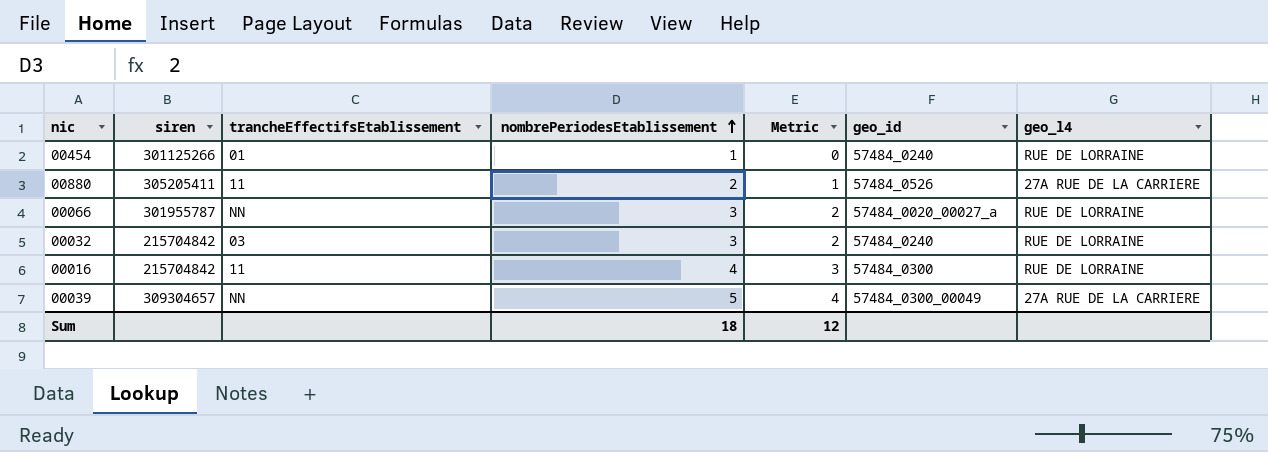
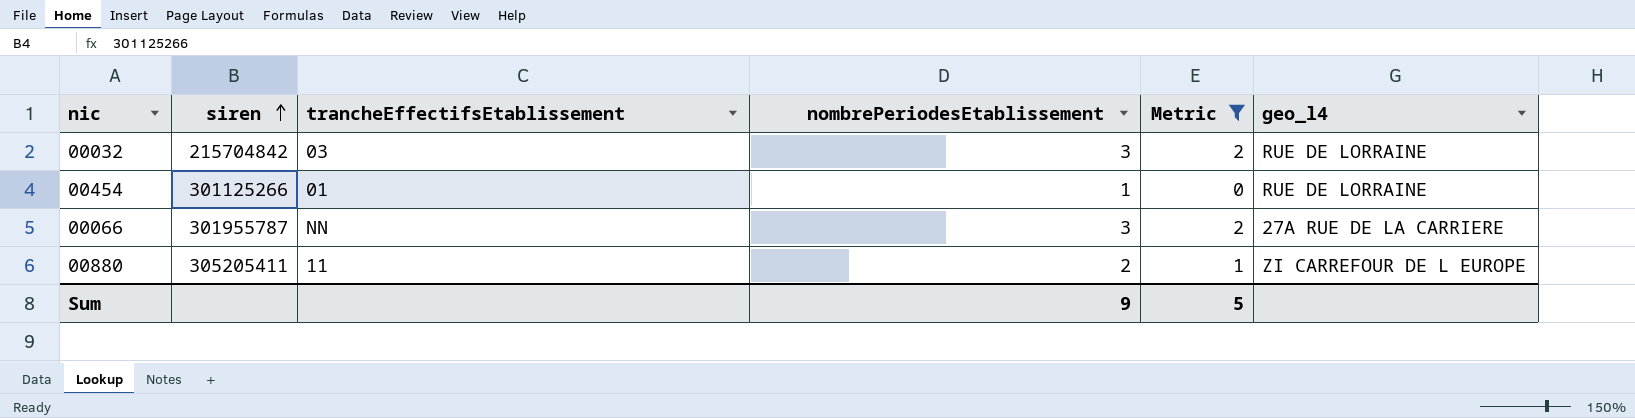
filter: none -> Metric <= 2
row order: nombrePeriodesEtablissement ascending -> siren ascending
column geo_id | position: 6 -> none
00066 | geo_l4: RUE DE LORRAINE -> 27A RUE DE LA CARRIERE
00880 | geo_l4: 27A RUE DE LA CARRIERE -> ZI CARREFOUR DE L EUROPE
Sum | nombrePeriodesEtablissement: 18 -> 9
Sum | Metric: 12 -> 5

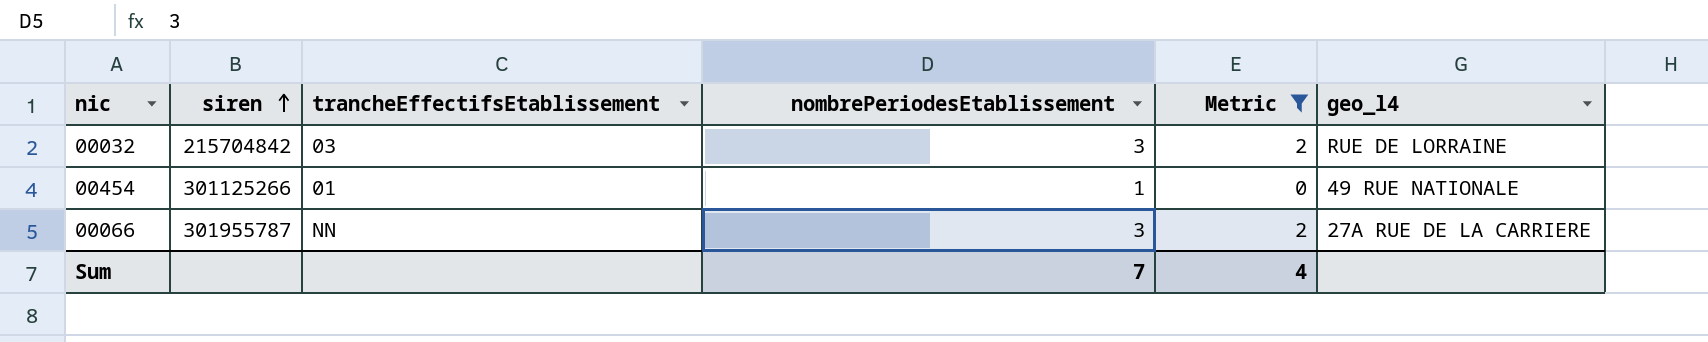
row 00880: 305205411 | 11 | 2 | 1 | ZI CARREFOUR DE L EUROPE -> none
00454 | geo_l4: RUE DE LORRAINE -> 49 RUE NATIONALE
Sum | nombrePeriodesEtablissement: 9 -> 7
Sum | Metric: 5 -> 4

